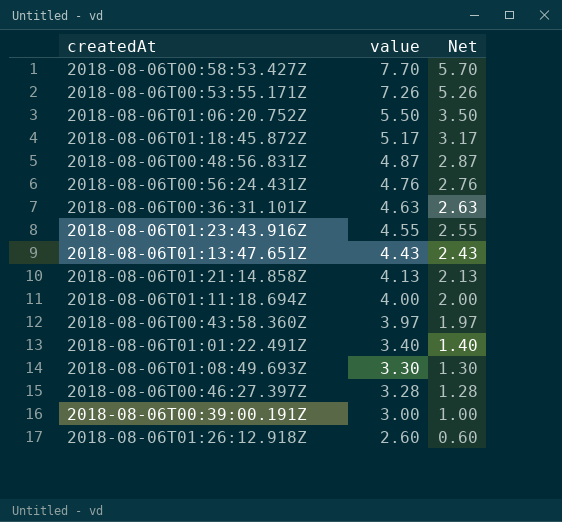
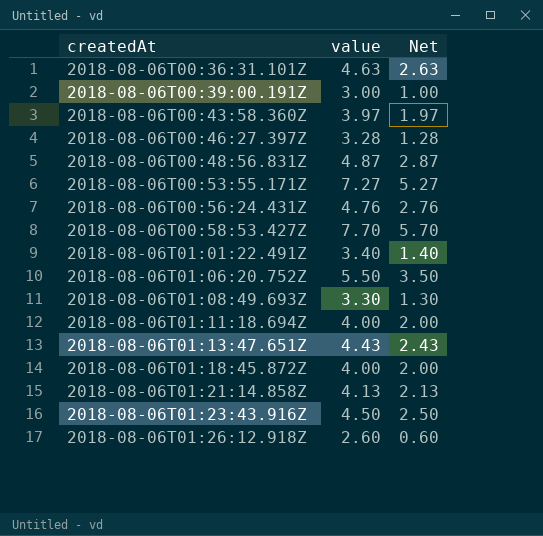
row order: value descending -> createdAt ascending
2018-08-06T00:53:55.171Z | value: 7.26 -> 7.27
2018-08-06T00:53:55.171Z | Net: 5.26 -> 5.27
2018-08-06T01:18:45.872Z | value: 5.17 -> 4.00
2018-08-06T01:18:45.872Z | Net: 3.17 -> 2.00
2018-08-06T01:23:43.916Z | value: 4.55 -> 4.50
2018-08-06T01:23:43.916Z | Net: 2.55 -> 2.50

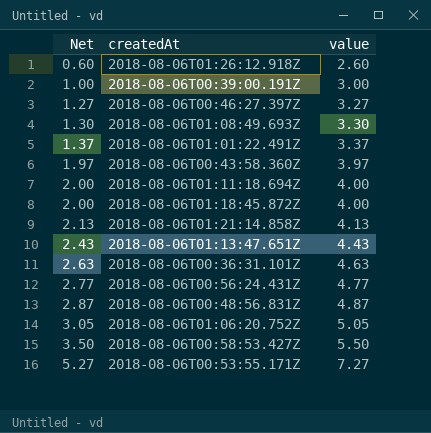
row order: createdAt ascending -> Net ascending
column Net | position: 3 -> 1
row 2018-08-06T01:23:43.916Z: 4.50 | 2.50 -> none
2018-08-06T00:46:27.397Z | Net: 1.28 -> 1.27
2018-08-06T00:46:27.397Z | value: 3.28 -> 3.27
2018-08-06T01:01:22.491Z | Net: 1.40 -> 1.37
2018-08-06T01:01:22.491Z | value: 3.40 -> 3.37
2018-08-06T00:56:24.431Z | Net: 2.76 -> 2.77
2018-08-06T00:56:24.431Z | value: 4.76 -> 4.77
2018-08-06T01:06:20.752Z | Net: 3.50 -> 3.05
2018-08-06T01:06:20.752Z | value: 5.50 -> 5.05
2018-08-06T00:58:53.427Z | Net: 5.70 -> 3.50
2018-08-06T00:58:53.427Z | value: 7.70 -> 5.50

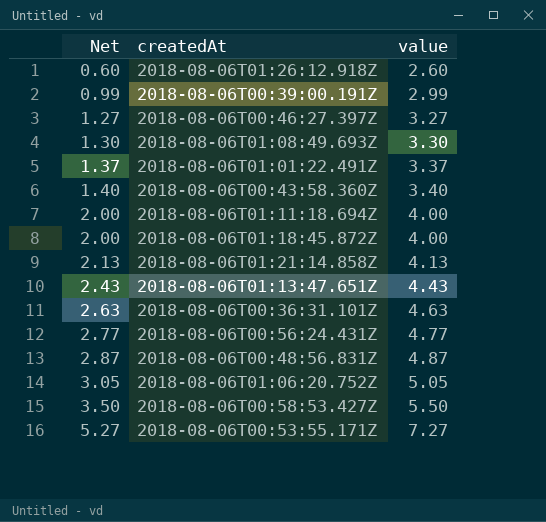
2018-08-06T00:39:00.191Z | Net: 1.00 -> 0.99
2018-08-06T00:39:00.191Z | value: 3.00 -> 2.99
2018-08-06T00:43:58.360Z | Net: 1.97 -> 1.40
2018-08-06T00:43:58.360Z | value: 3.97 -> 3.40

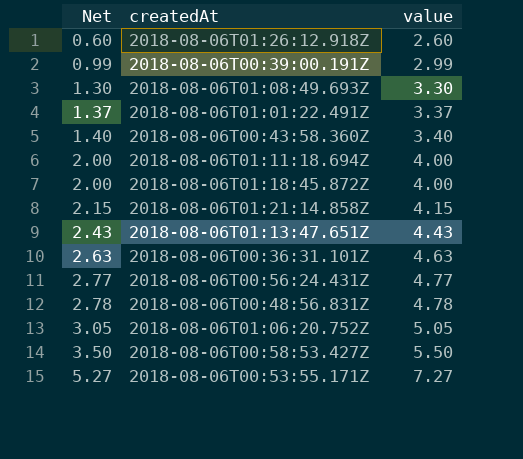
row 2018-08-06T00:46:27.397Z: 1.27 | 3.27 -> none
2018-08-06T01:21:14.858Z | Net: 2.13 -> 2.15
2018-08-06T01:21:14.858Z | value: 4.13 -> 4.15
2018-08-06T00:48:56.831Z | Net: 2.87 -> 2.78
2018-08-06T00:48:56.831Z | value: 4.87 -> 4.78

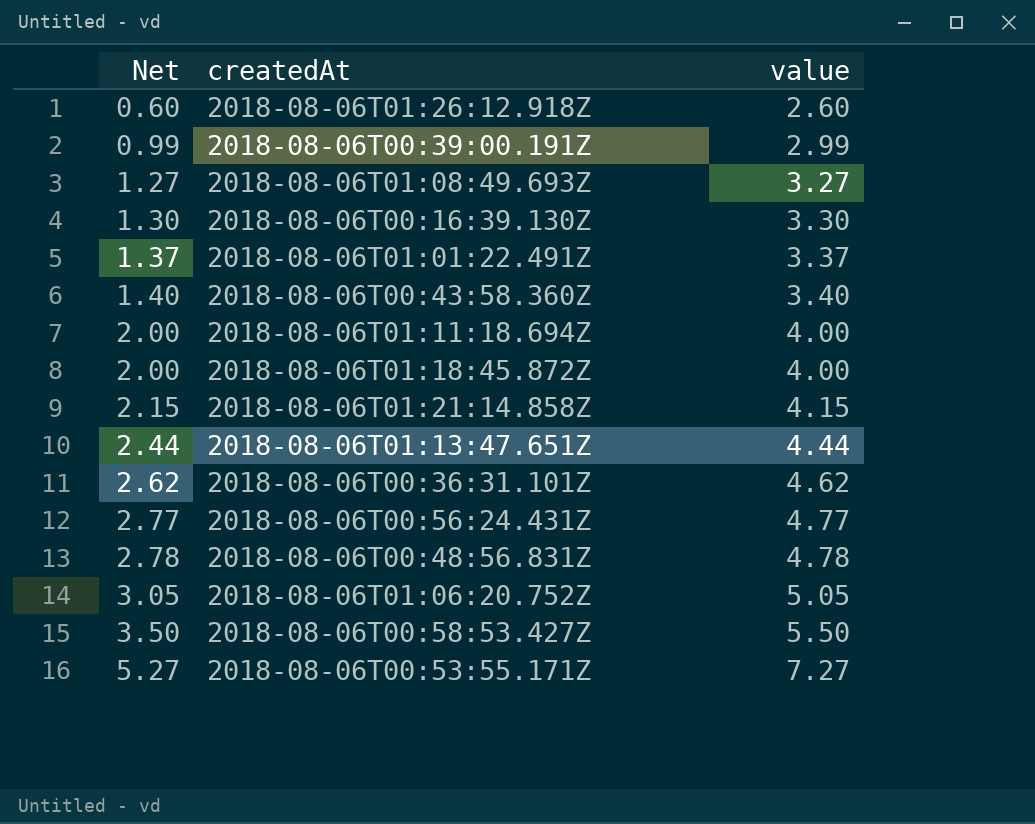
2018-08-06T01:08:49.693Z | Net: 1.30 -> 1.27
2018-08-06T01:08:49.693Z | value: 3.30 -> 3.27
row 2018-08-06T00:16:39.130Z: none -> 1.30 | 3.30
2018-08-06T01:13:47.651Z | Net: 2.43 -> 2.44
2018-08-06T01:13:47.651Z | value: 4.43 -> 4.44
2018-08-06T00:36:31.101Z | Net: 2.63 -> 2.62
2018-08-06T00:36:31.101Z | value: 4.63 -> 4.62

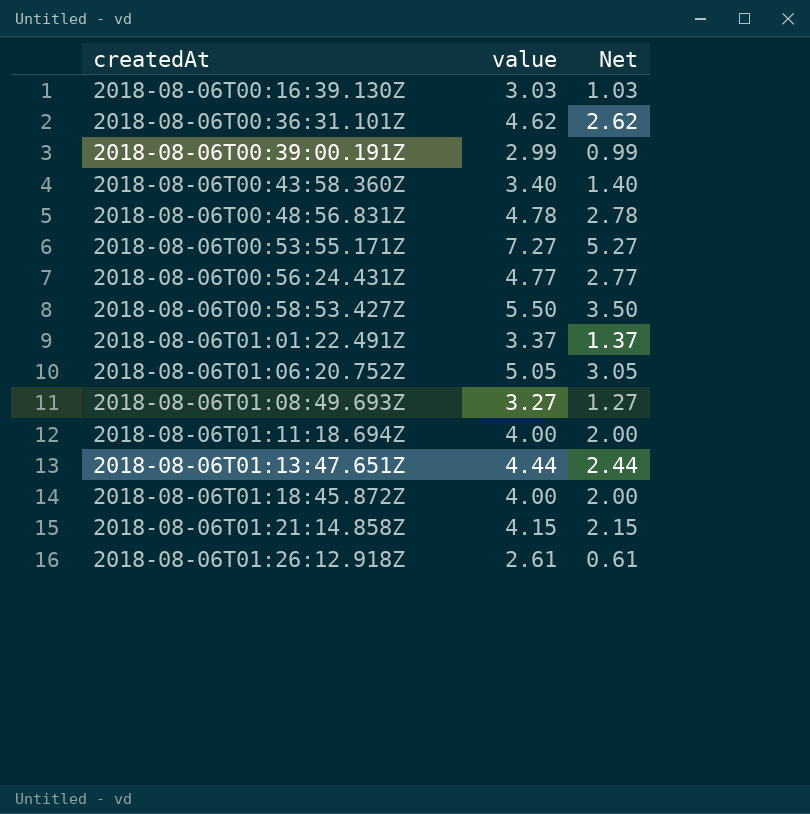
row order: Net ascending -> createdAt ascending
column Net | position: 1 -> 3
2018-08-06T00:16:39.130Z | value: 3.30 -> 3.03
2018-08-06T00:16:39.130Z | Net: 1.30 -> 1.03
2018-08-06T01:26:12.918Z | value: 2.60 -> 2.61
2018-08-06T01:26:12.918Z | Net: 0.60 -> 0.61

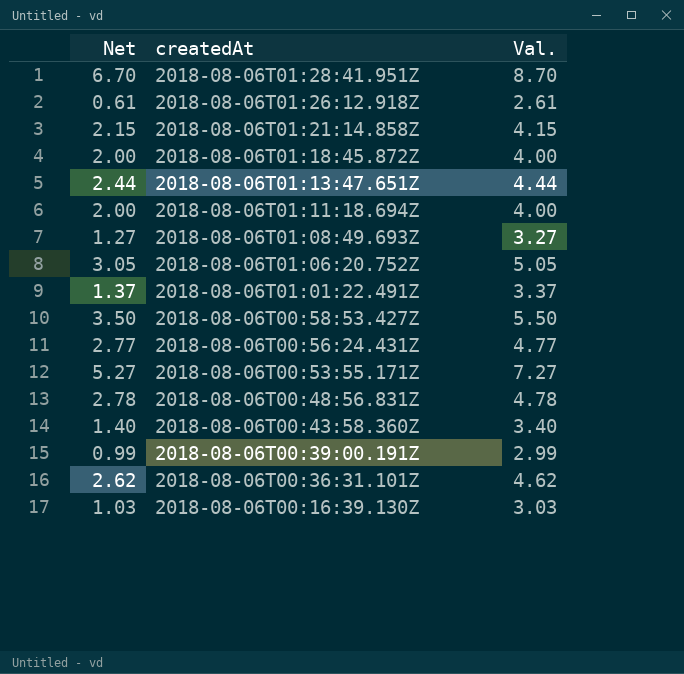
row order: createdAt ascending -> createdAt descending
column Net | position: 3 -> 1
column name: value -> Val.
row 2018-08-06T01:28:41.951Z: none -> 6.70 | 8.70

